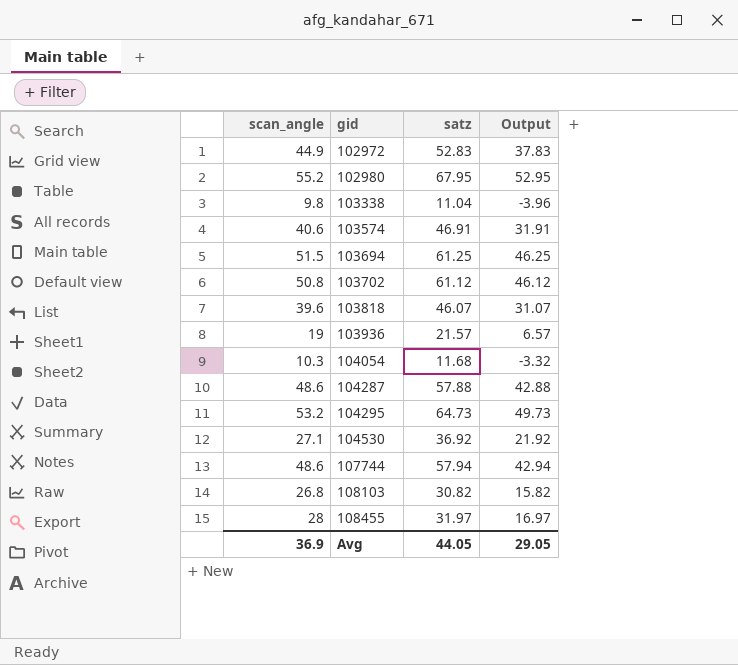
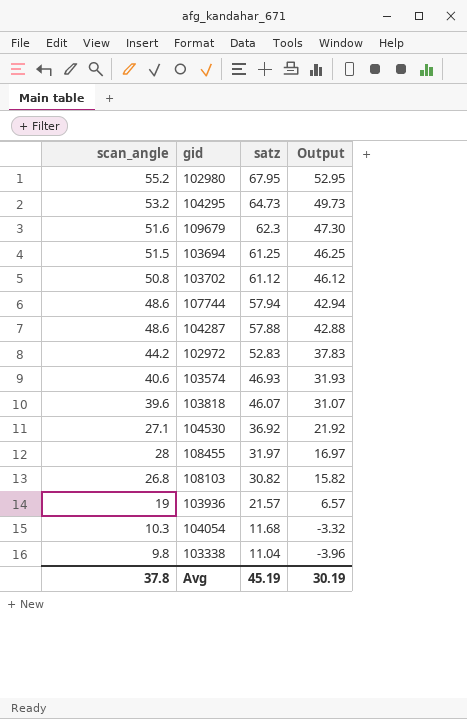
row order: gid ascending -> satz descending
row 109679: none -> 51.6 | 62.3 | 47.30
102972 | scan_angle: 44.9 -> 44.2
103574 | satz: 46.91 -> 46.93
103574 | Output: 31.91 -> 31.93
Avg | scan_angle: 36.9 -> 37.8
Avg | satz: 44.05 -> 45.19
Avg | Output: 29.05 -> 30.19

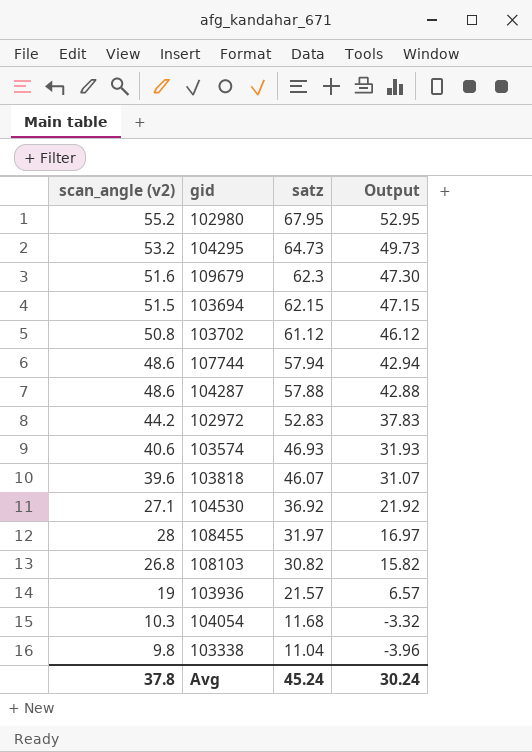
column name: scan_angle -> scan_angle (v2)
103694 | satz: 61.25 -> 62.15
103694 | Output: 46.25 -> 47.15
Avg | satz: 45.19 -> 45.24
Avg | Output: 30.19 -> 30.24

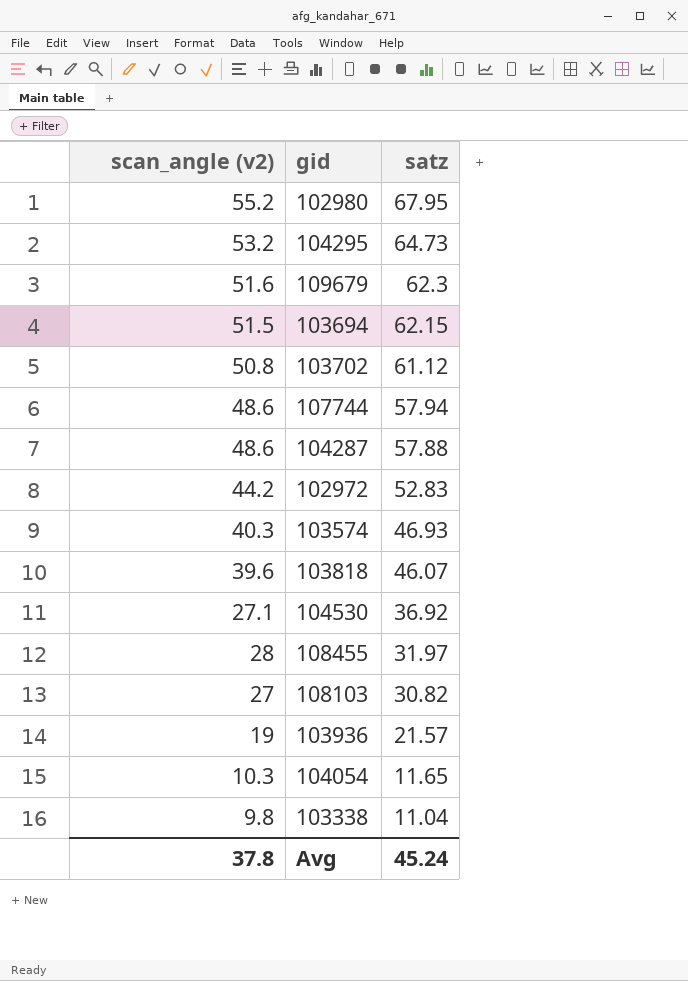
column Output | formula: [satz] - 15 -> none
103574 | scan_angle (v2): 40.6 -> 40.3
108103 | scan_angle (v2): 26.8 -> 27
104054 | satz: 11.68 -> 11.65

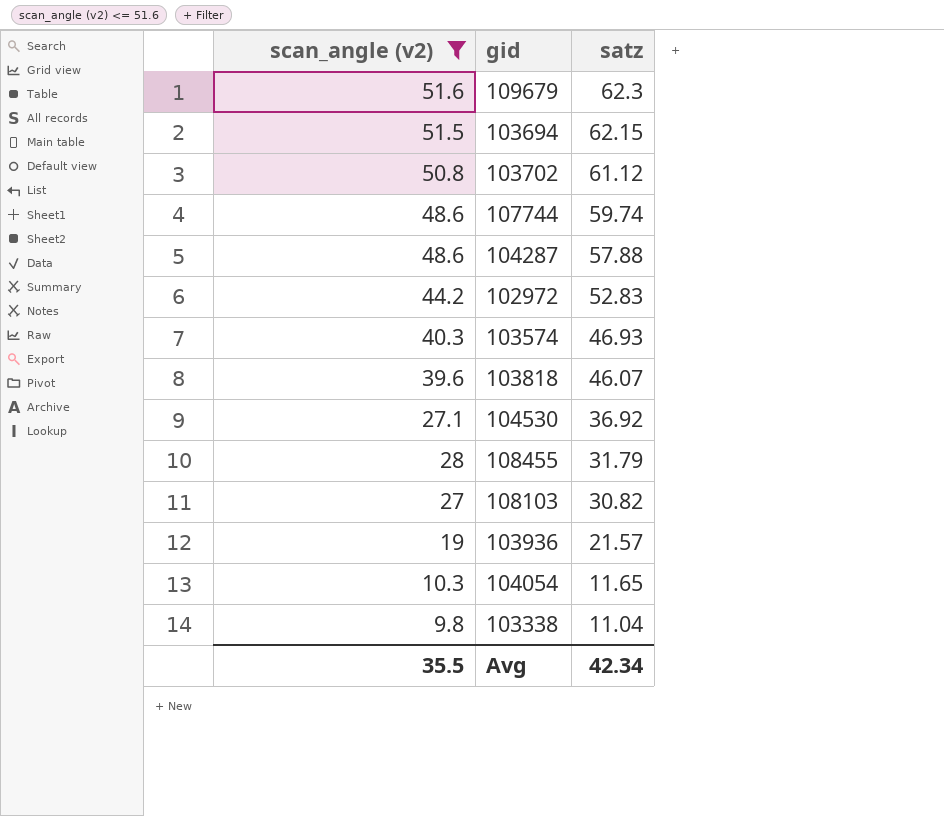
filter: none -> scan_angle (v2) <= 51.6
107744 | satz: 57.94 -> 59.74
108455 | satz: 31.97 -> 31.79
Avg | scan_angle (v2): 37.8 -> 35.5
Avg | satz: 45.24 -> 42.34

